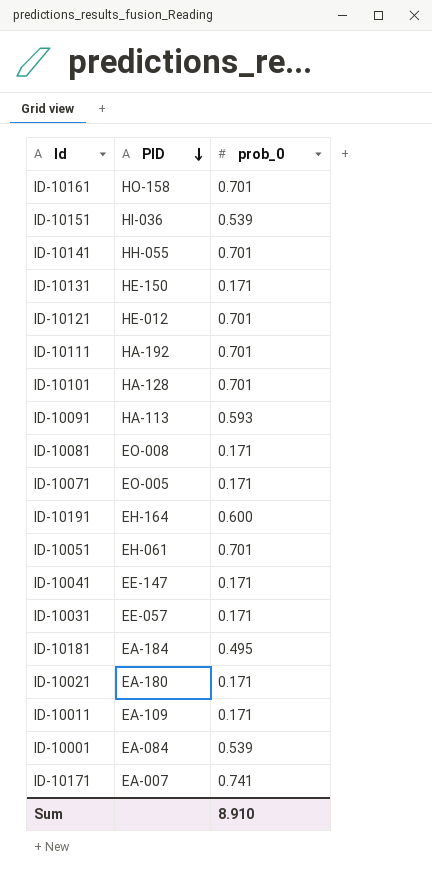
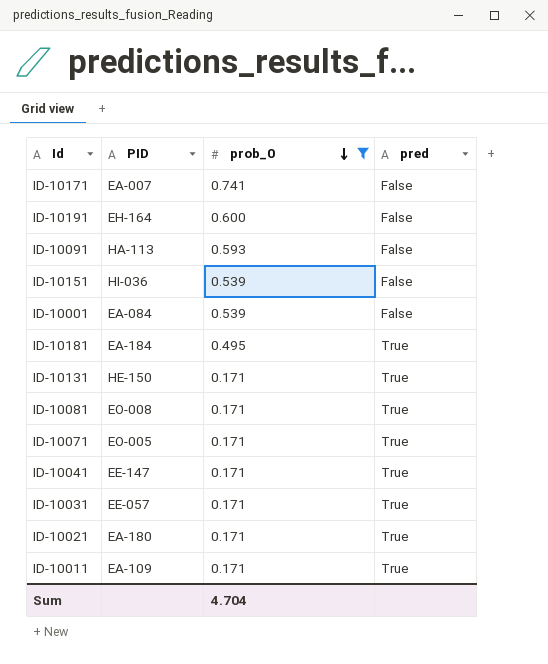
filter: none -> prob_0 != 0.701
row order: PID descending -> prob_0 descending
column pred | position: none -> 4
Sum | prob_0: 8.910 -> 4.704

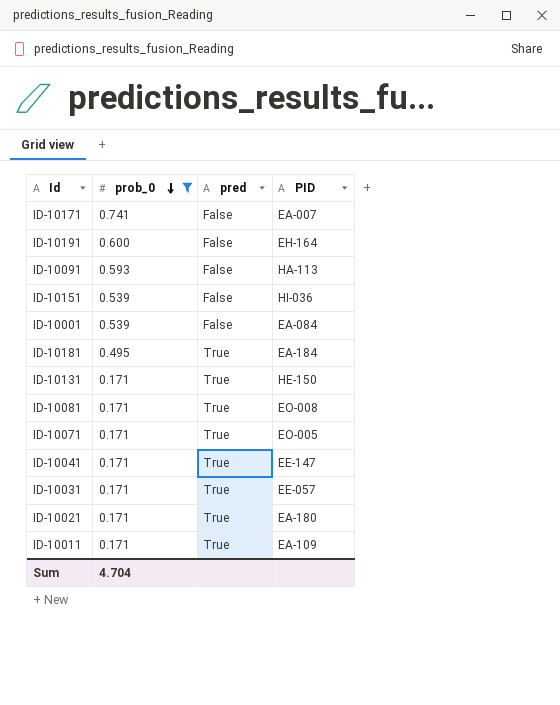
column PID | position: 2 -> 4

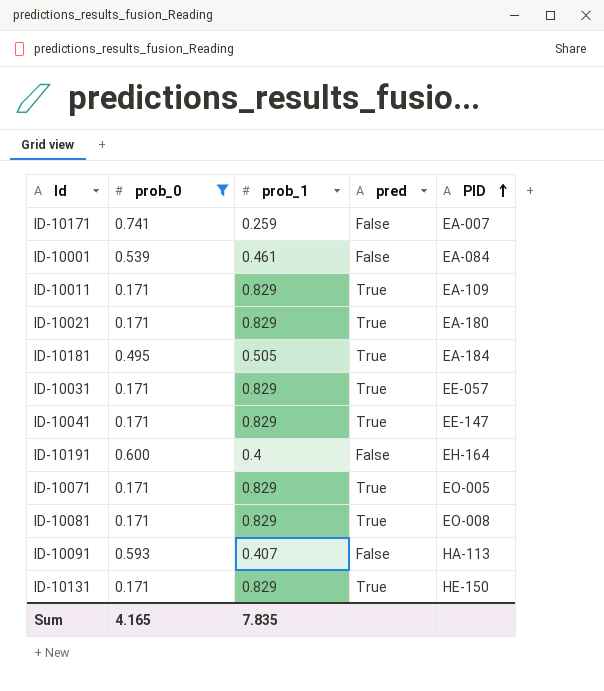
row order: prob_0 descending -> PID ascending
column prob_1 | position: none -> 3
row ID-10151: 0.539 | False | HI-036 -> none
Sum | prob_0: 4.704 -> 4.165

